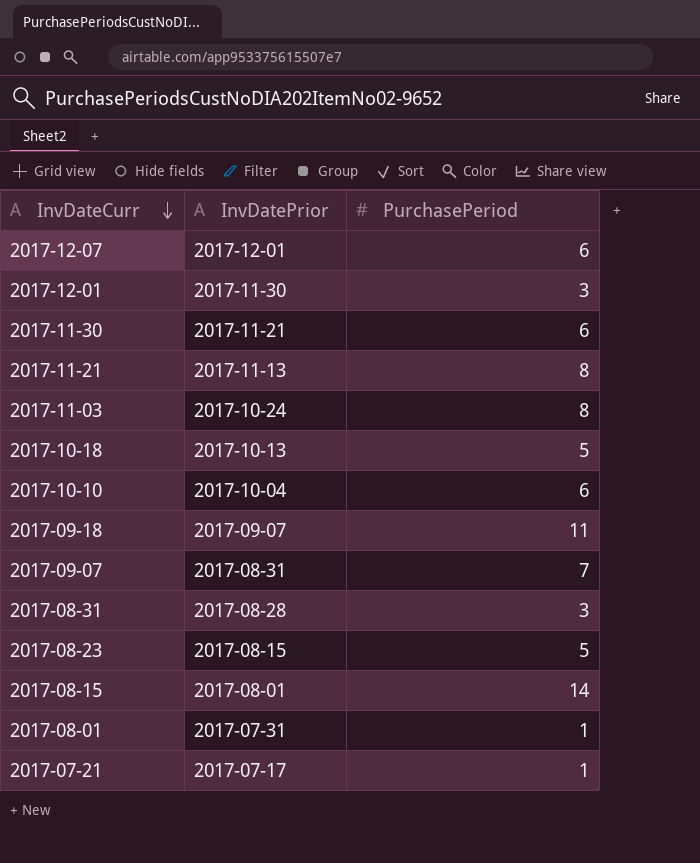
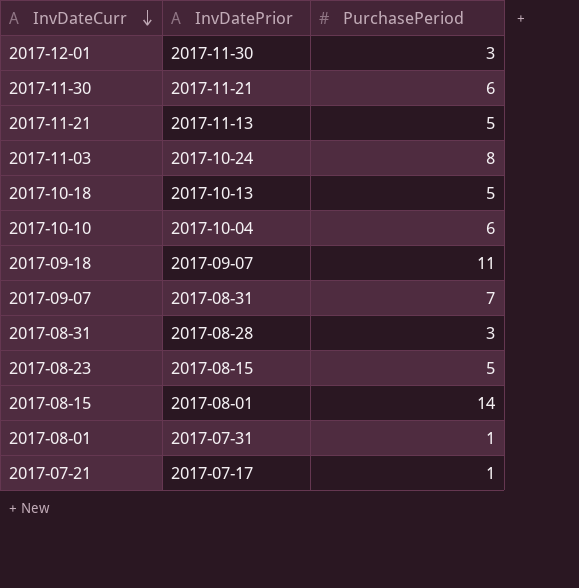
row 2017-12-07: 2017-12-01 | 6 -> none
2017-11-21 | PurchasePeriod: 8 -> 5

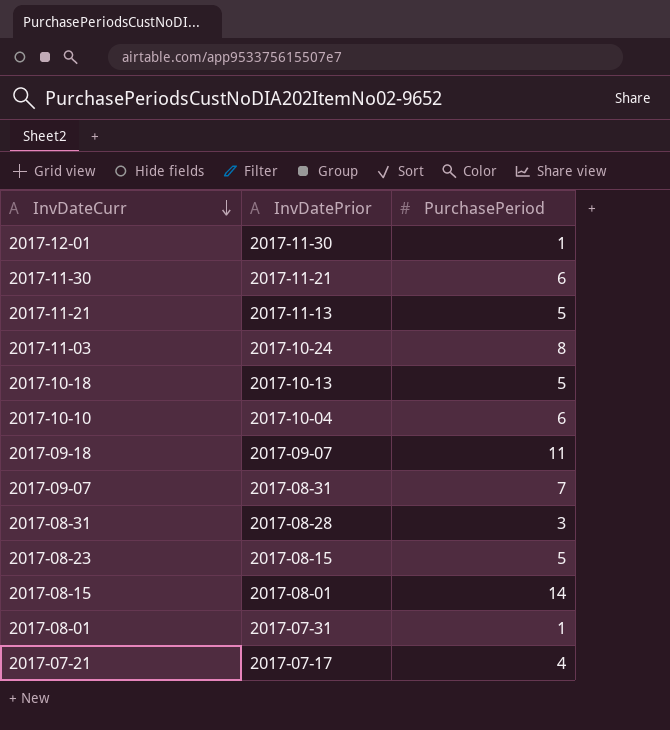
2017-12-01 | PurchasePeriod: 3 -> 1
2017-07-21 | PurchasePeriod: 1 -> 4

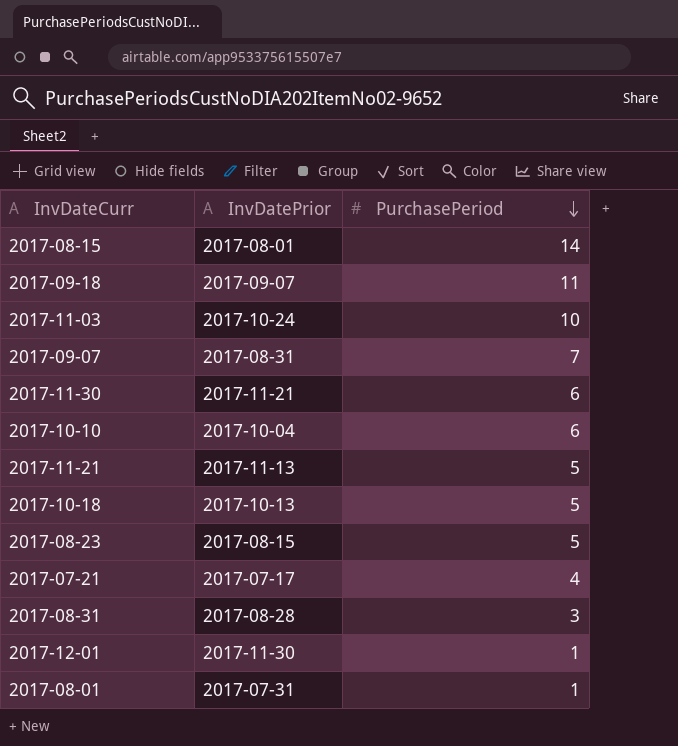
row order: InvDateCurr descending -> PurchasePeriod descending
2017-11-03 | PurchasePeriod: 8 -> 10

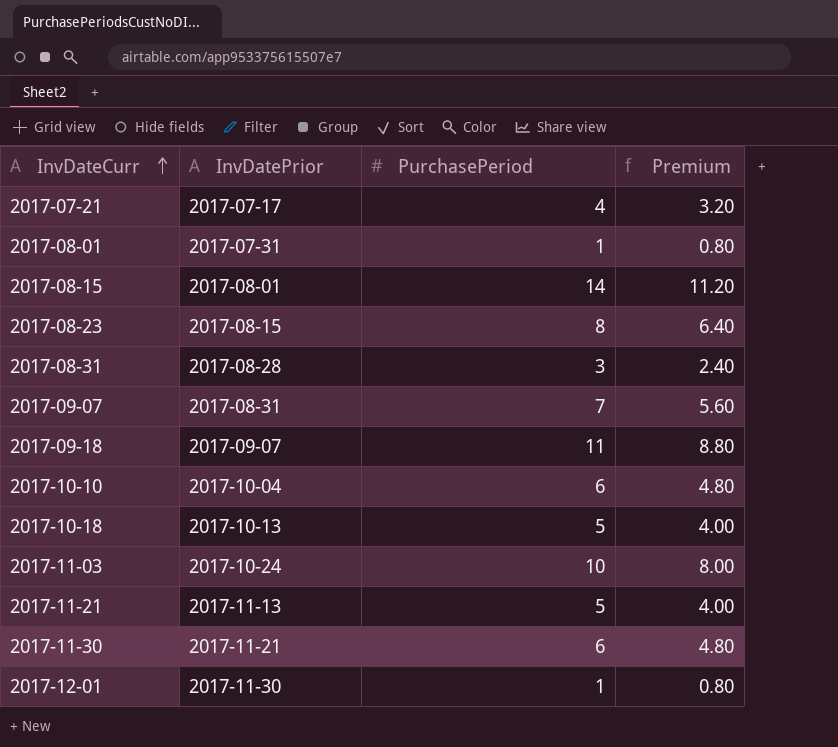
row order: PurchasePeriod descending -> InvDateCurr ascending
column Premium | formula: none -> [PurchasePeriod] * 0.8
2017-08-23 | PurchasePeriod: 5 -> 8

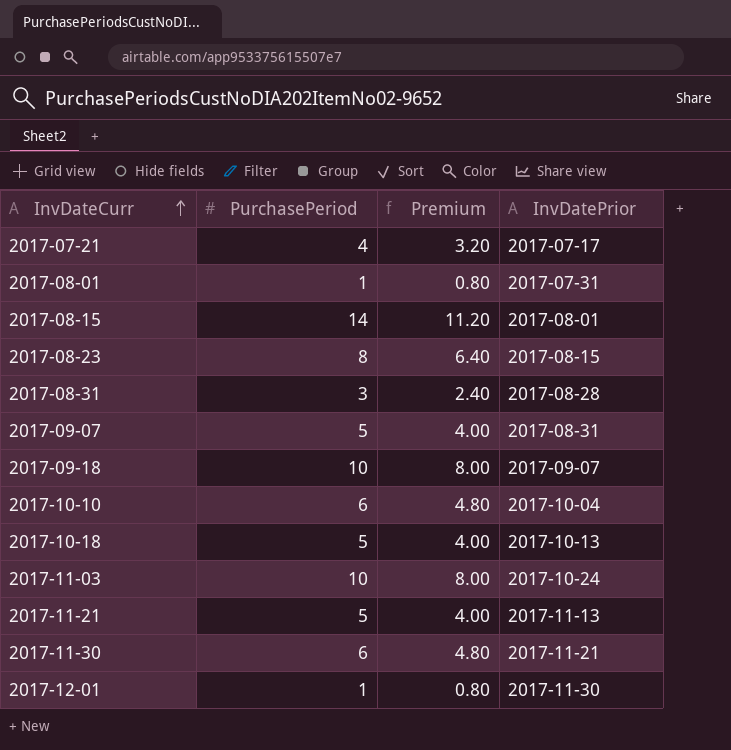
column InvDatePrior | position: 2 -> 4
2017-09-07 | PurchasePeriod: 7 -> 5
2017-09-07 | Premium: 5.60 -> 4.00
2017-09-18 | PurchasePeriod: 11 -> 10
2017-09-18 | Premium: 8.80 -> 8.00

